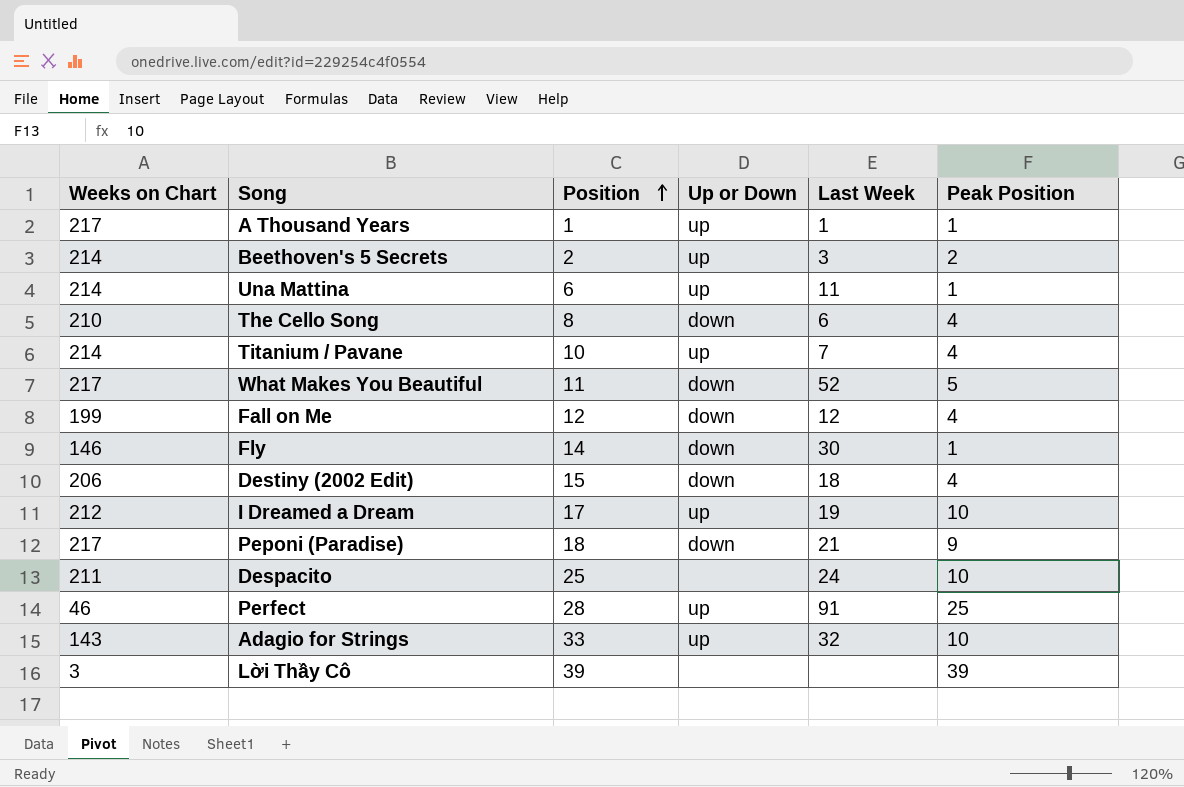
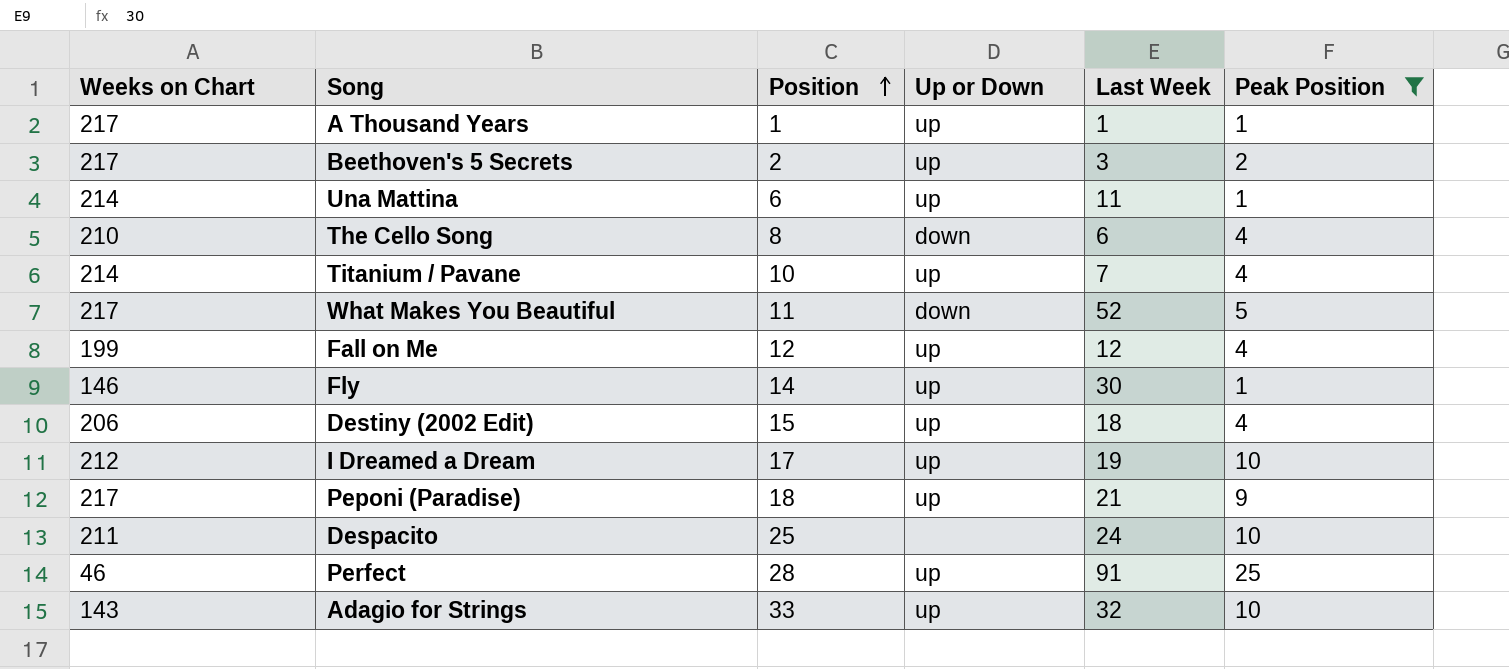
filter: none -> Peak Position != 39
Beethoven's 5 Secrets | Weeks on Chart: 214 -> 217
Fall on Me | Up or Down: down -> up
Fly | Up or Down: down -> up
Destiny (2002 Edit) | Up or Down: down -> up
Peponi (Paradise) | Up or Down: down -> up

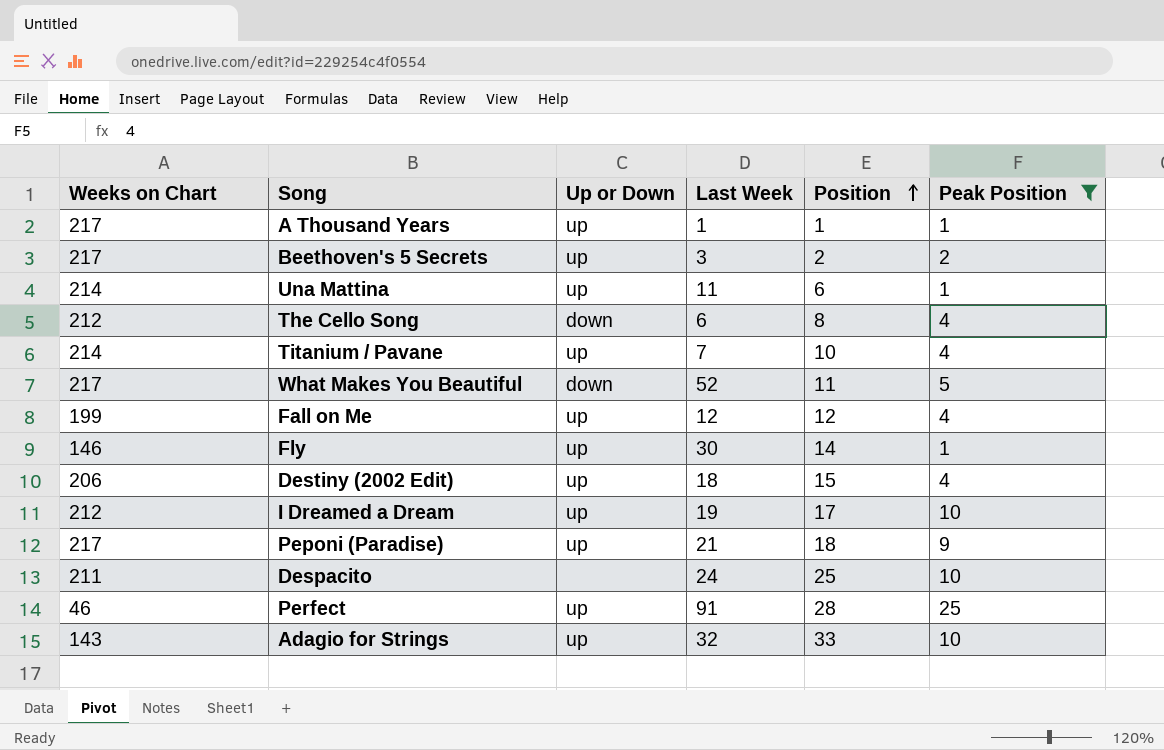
column Position | position: 3 -> 5
The Cello Song | Weeks on Chart: 210 -> 212

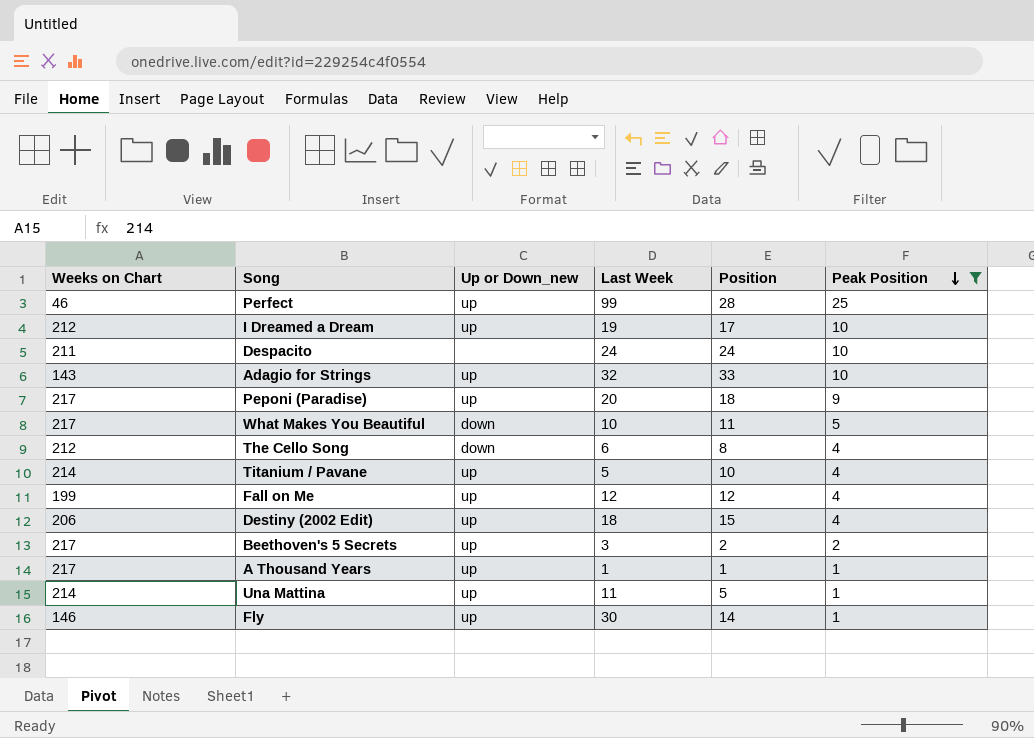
row order: Position ascending -> Peak Position descending
column name: Up or Down -> Up or Down_new
Perfect | Last Week: 91 -> 99
Despacito | Position: 25 -> 24
Peponi (Paradise) | Last Week: 21 -> 20
What Makes You Beautiful | Last Week: 52 -> 10
Titanium / Pavane | Last Week: 7 -> 5
Una Mattina | Position: 6 -> 5

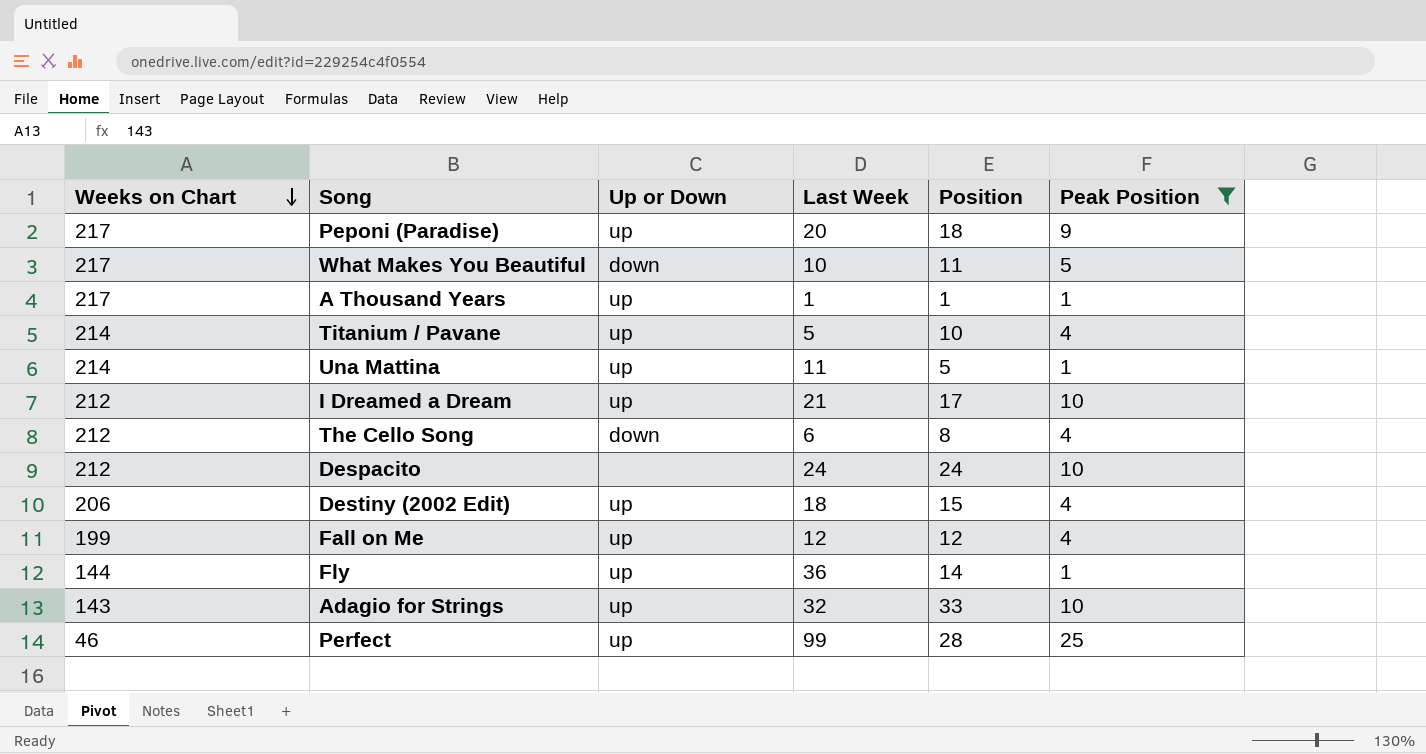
row order: Peak Position descending -> Weeks on Chart descending
column name: Up or Down_new -> Up or Down
row Beethoven's 5 Secrets: 217 | up | 3 | 2 | 2 -> none
I Dreamed a Dream | Last Week: 19 -> 21
Despacito | Weeks on Chart: 211 -> 212
Fly | Weeks on Chart: 146 -> 144
Fly | Last Week: 30 -> 36

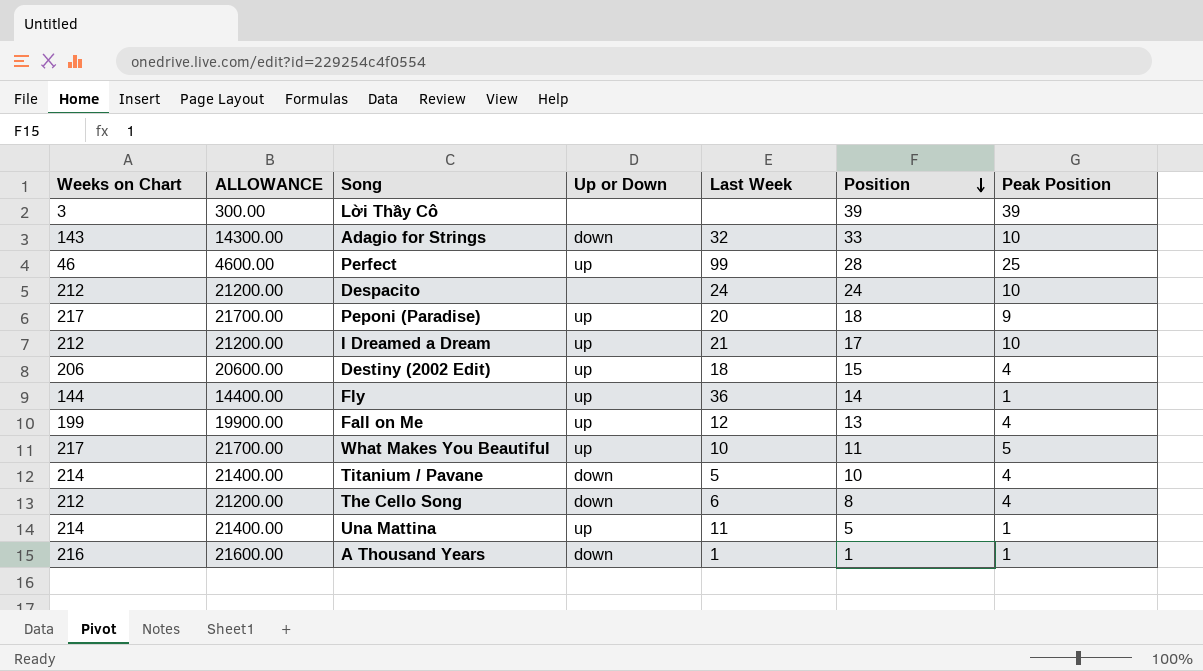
filter: Peak Position != 39 -> none
row order: Weeks on Chart descending -> Position descending
column ALLOWANCE | formula: none -> [Weeks on Chart] * 100
Adagio for Strings | Up or Down: up -> down
Fall on Me | Position: 12 -> 13
What Makes You Beautiful | Up or Down: down -> up
Titanium / Pavane | Up or Down: up -> down
A Thousand Years | Weeks on Chart: 217 -> 216
A Thousand Years | Up or Down: up -> down

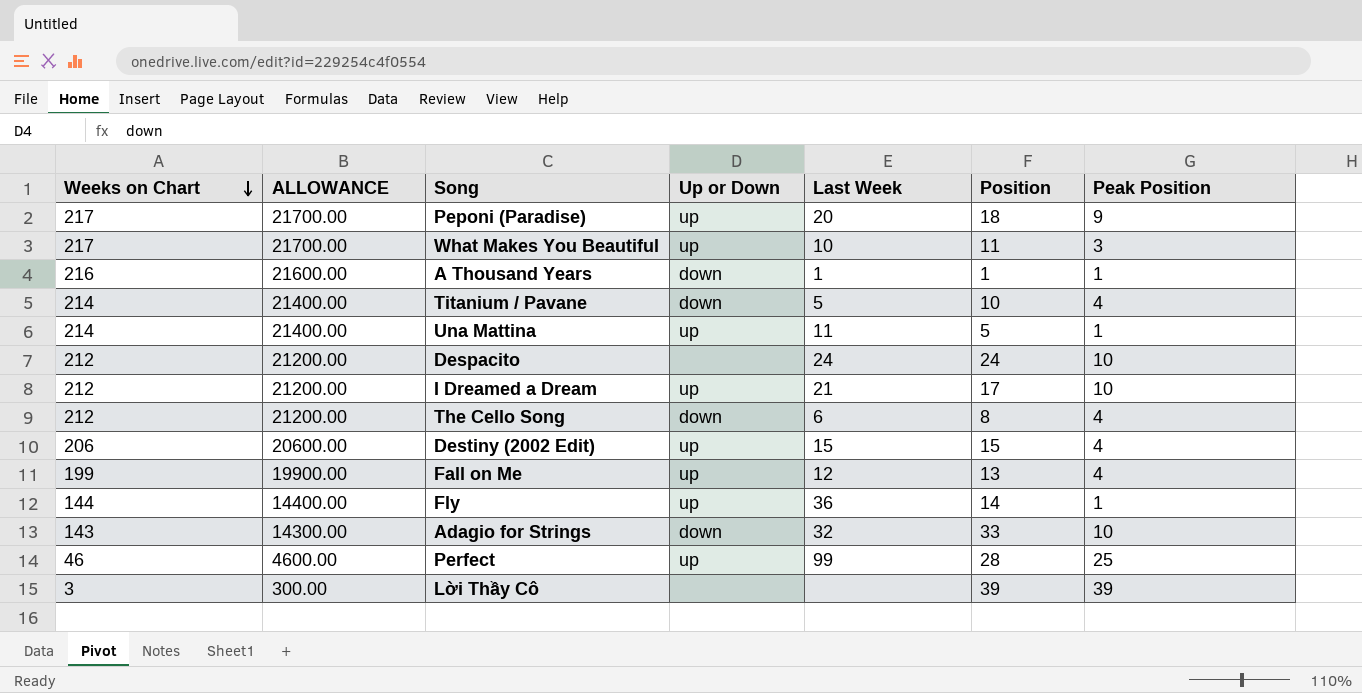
row order: Position descending -> Weeks on Chart descending
What Makes You Beautiful | Peak Position: 5 -> 3
Destiny (2002 Edit) | Last Week: 18 -> 15

